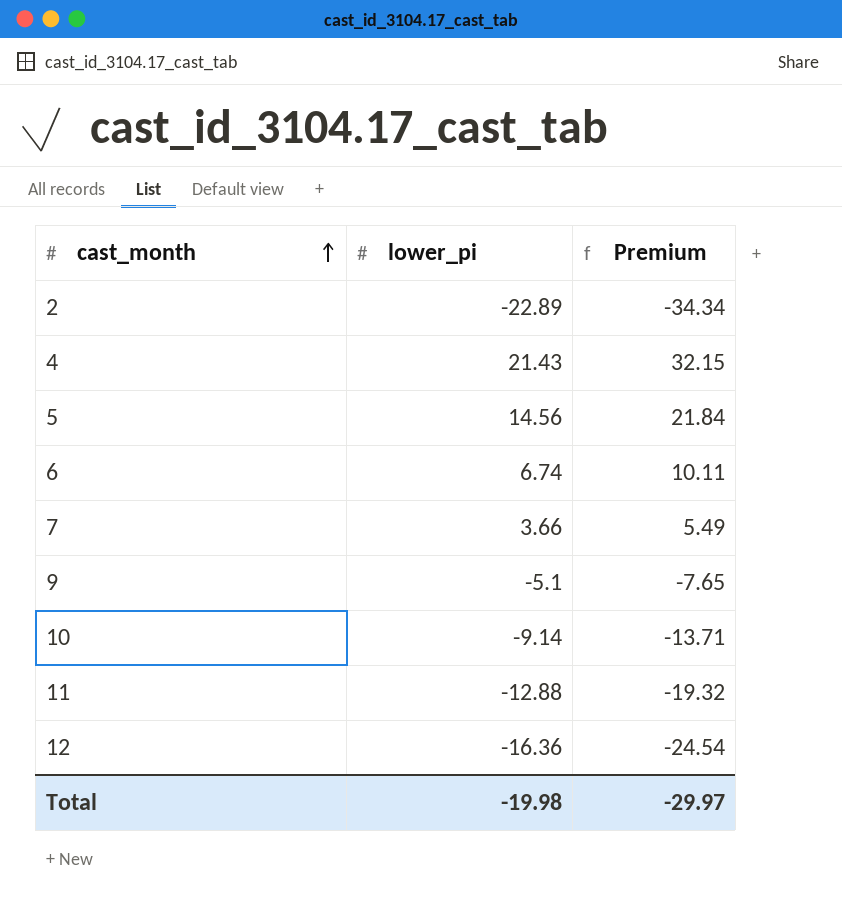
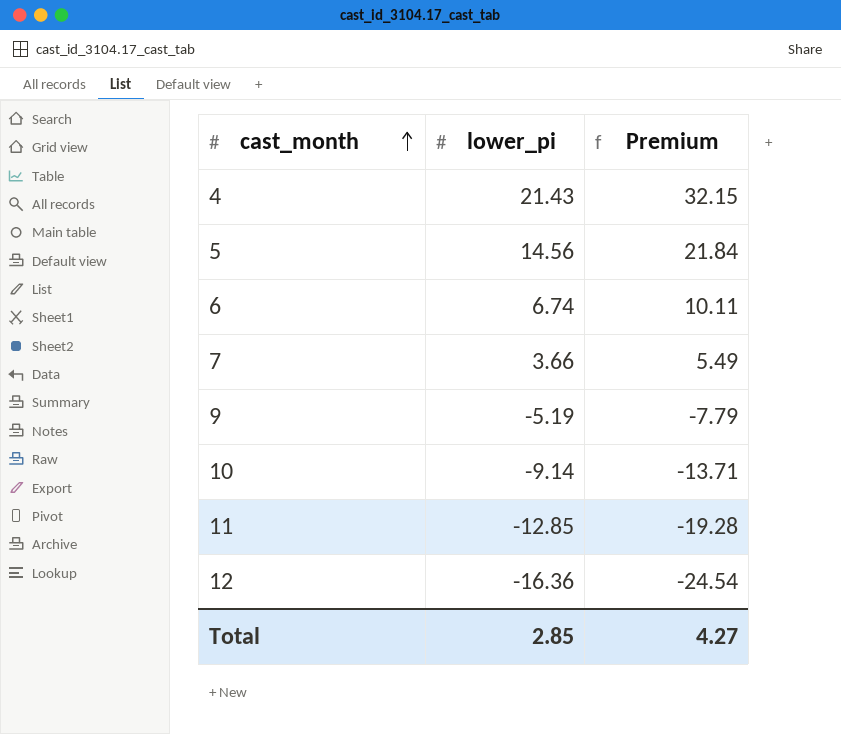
row 2: -22.89 | -34.34 -> none
9 | lower_pi: -5.1 -> -5.19
9 | Premium: -7.65 -> -7.79
11 | lower_pi: -12.88 -> -12.85
11 | Premium: -19.32 -> -19.28
Total | lower_pi: -19.98 -> 2.85
Total | Premium: -29.97 -> 4.27

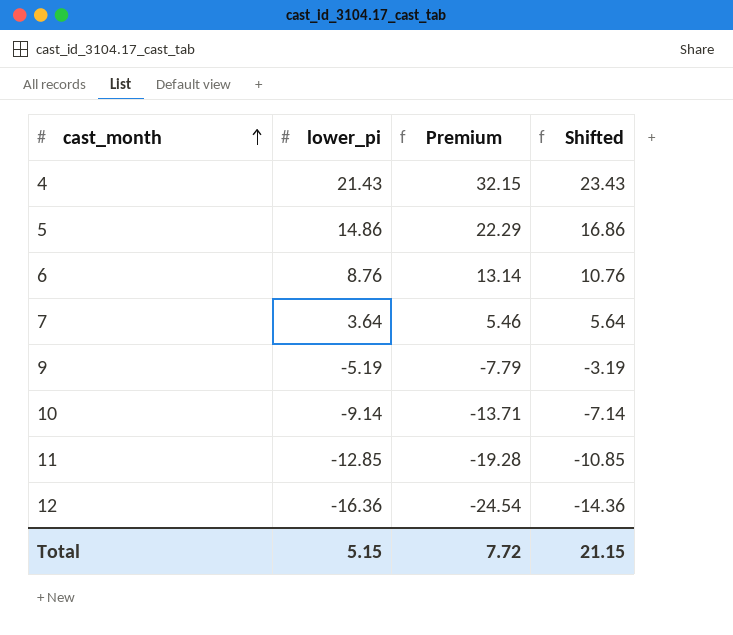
column Shifted | formula: none -> [lower_pi] + 2
5 | lower_pi: 14.56 -> 14.86
5 | Premium: 21.84 -> 22.29
6 | lower_pi: 6.74 -> 8.76
6 | Premium: 10.11 -> 13.14
7 | lower_pi: 3.66 -> 3.64
7 | Premium: 5.49 -> 5.46
Total | lower_pi: 2.85 -> 5.15
Total | Premium: 4.27 -> 7.72

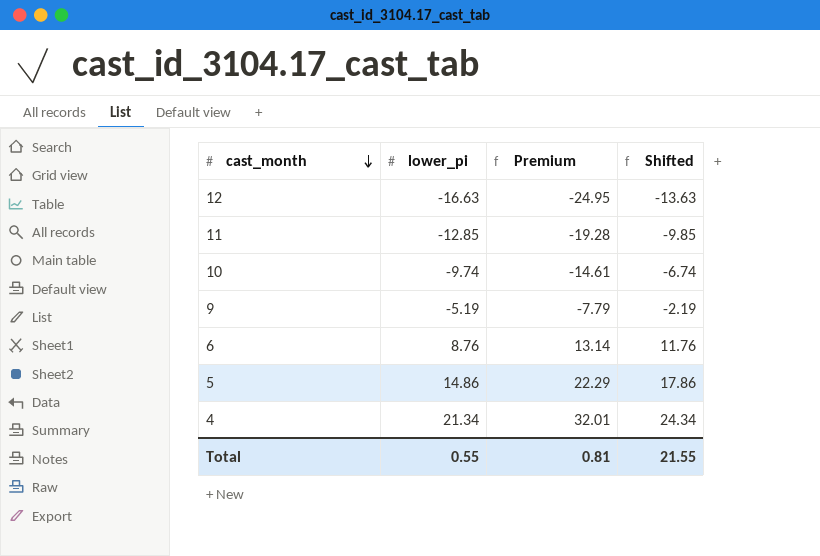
row order: cast_month ascending -> cast_month descending
column Shifted | formula: [lower_pi] + 2 -> [lower_pi] + 3
row 7: 3.64 | 5.46 | 5.64 -> none
12 | lower_pi: -16.36 -> -16.63
12 | Premium: -24.54 -> -24.95
10 | lower_pi: -9.14 -> -9.74
10 | Premium: -13.71 -> -14.61
4 | lower_pi: 21.43 -> 21.34
4 | Premium: 32.15 -> 32.01
Total | lower_pi: 5.15 -> 0.55
Total | Premium: 7.72 -> 0.81
Total | Shifted: 21.15 -> 21.55

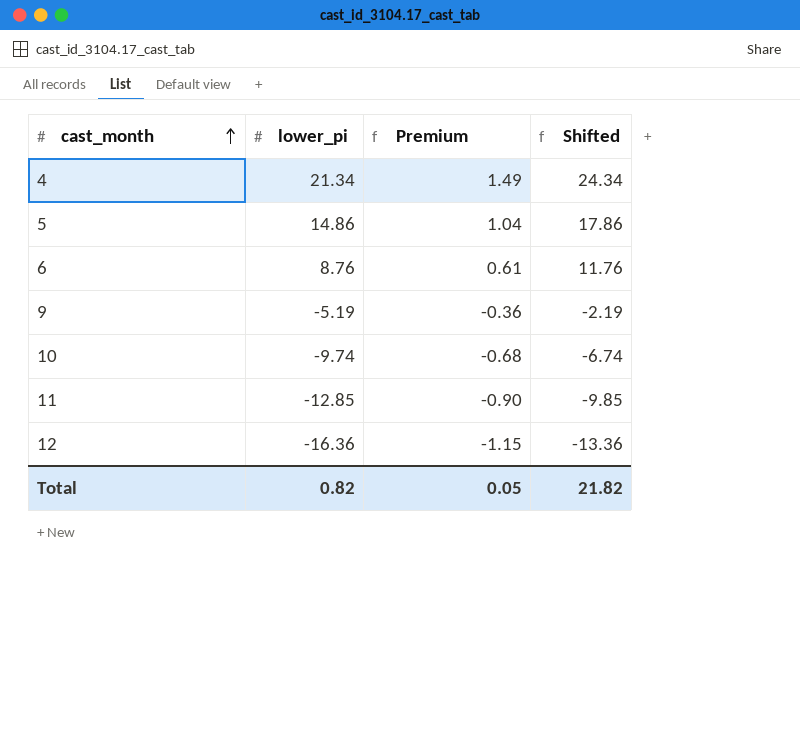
row order: cast_month descending -> cast_month ascending
column Premium | formula: [lower_pi] * 1.5 -> [lower_pi] * 0.07
12 | lower_pi: -16.63 -> -16.36
12 | Shifted: -13.63 -> -13.36
Total | lower_pi: 0.55 -> 0.82
Total | Premium: 0.81 -> 0.05
Total | Shifted: 21.55 -> 21.82

